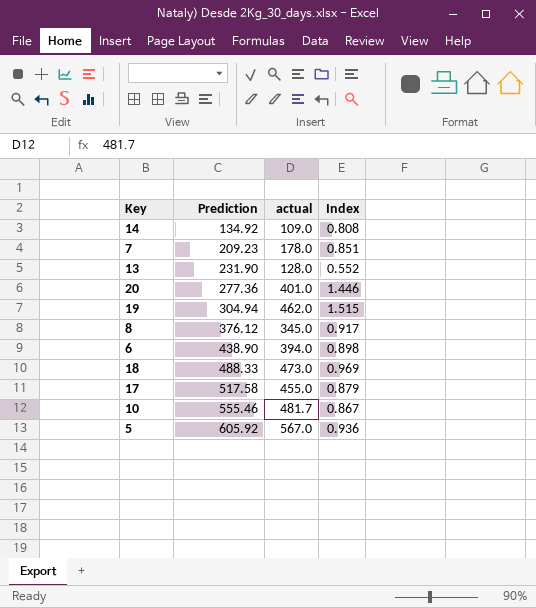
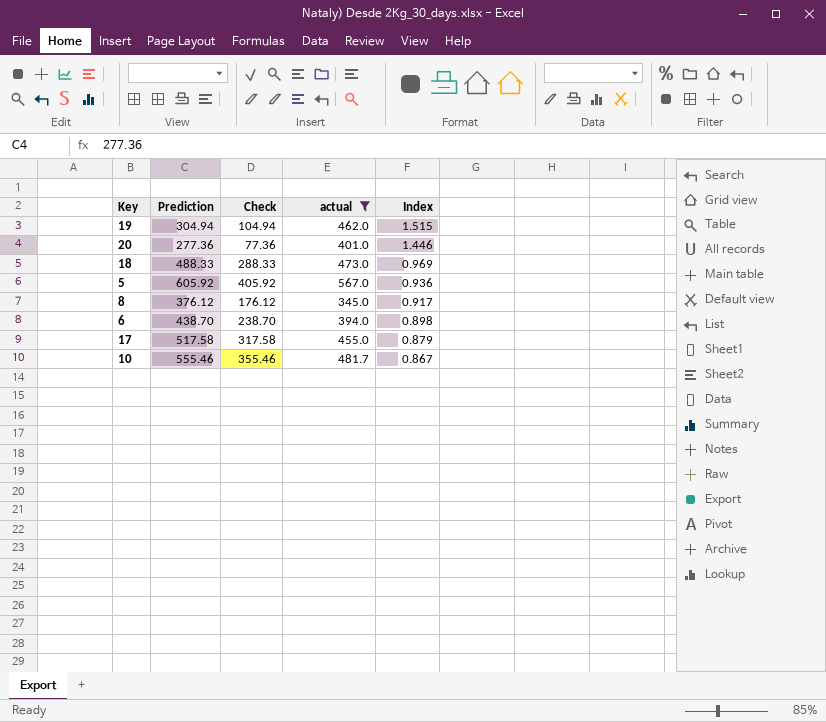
filter: none -> actual >= 345.0
row order: Prediction ascending -> Index descending
column Check | formula: none -> [Prediction] - 200
6 | Prediction: 438.90 -> 438.70

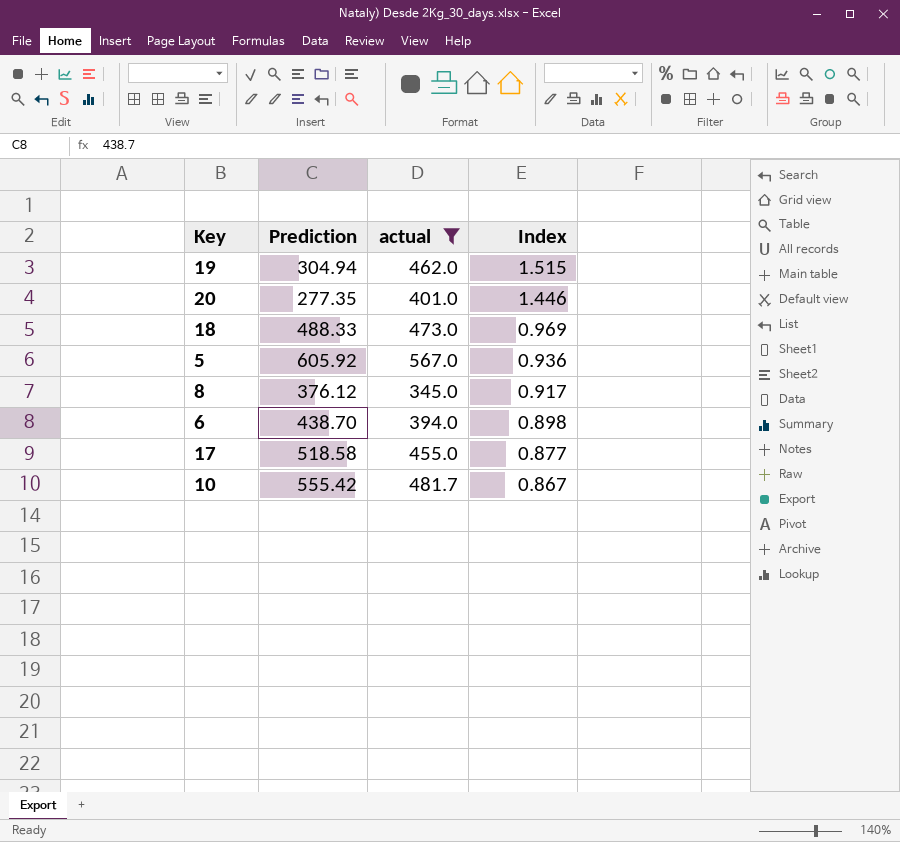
column Check | formula: [Prediction] - 200 -> none
20 | Prediction: 277.36 -> 277.35
17 | Prediction: 517.58 -> 518.58
17 | Index: 0.879 -> 0.877
10 | Prediction: 555.46 -> 555.42

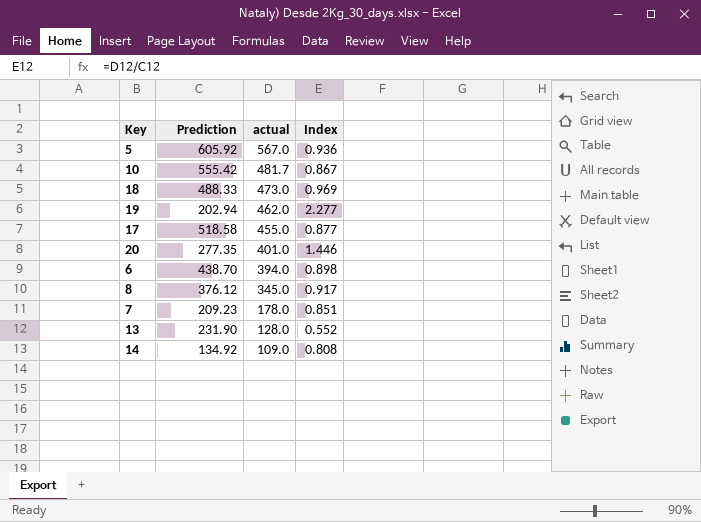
filter: actual >= 345.0 -> none
row order: Index descending -> actual descending
19 | Prediction: 304.94 -> 202.94
19 | Index: 1.515 -> 2.277

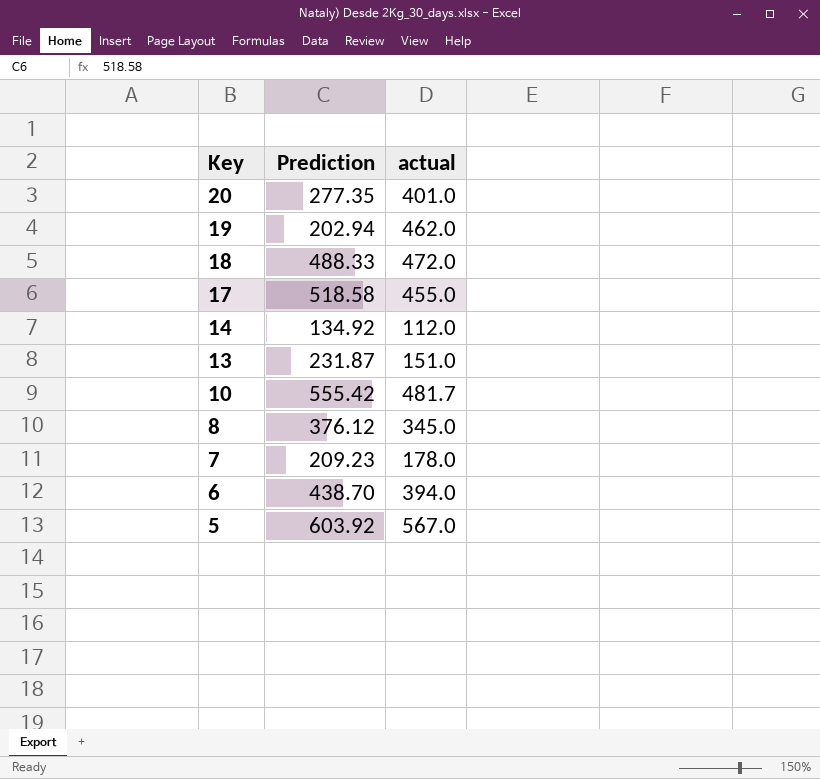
row order: actual descending -> Key descending
column Index | formula: [actual] / [Prediction] -> none
18 | actual: 473.0 -> 472.0
14 | actual: 109.0 -> 112.0
13 | Prediction: 231.90 -> 231.87
13 | actual: 128.0 -> 151.0
5 | Prediction: 605.92 -> 603.92

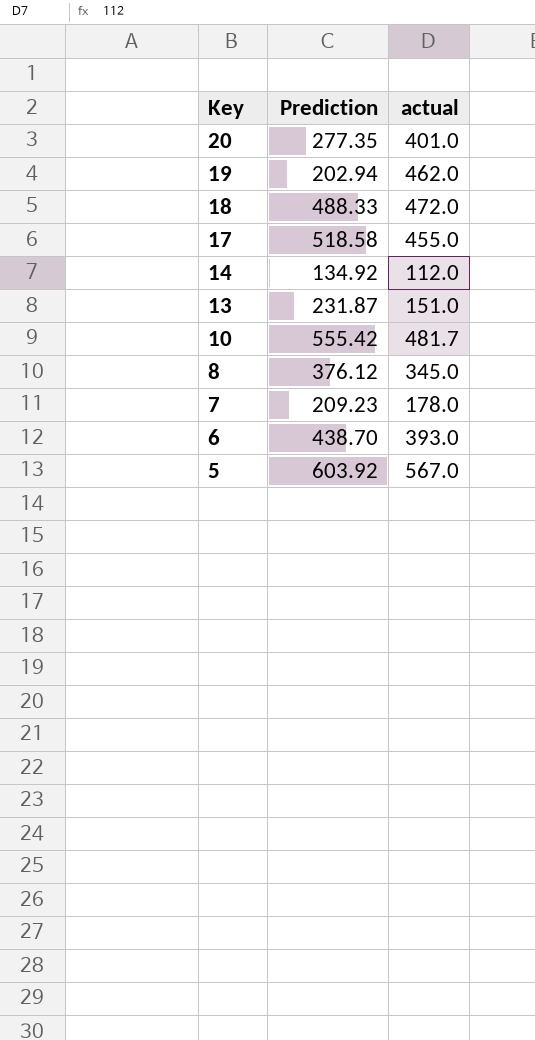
6 | actual: 394.0 -> 393.0

